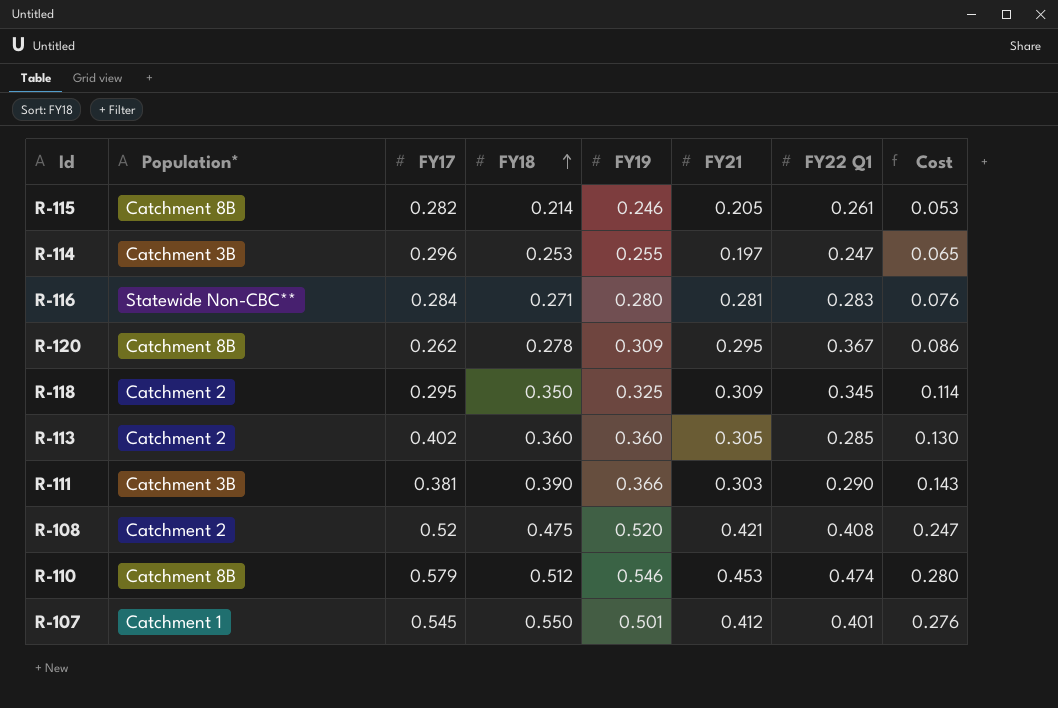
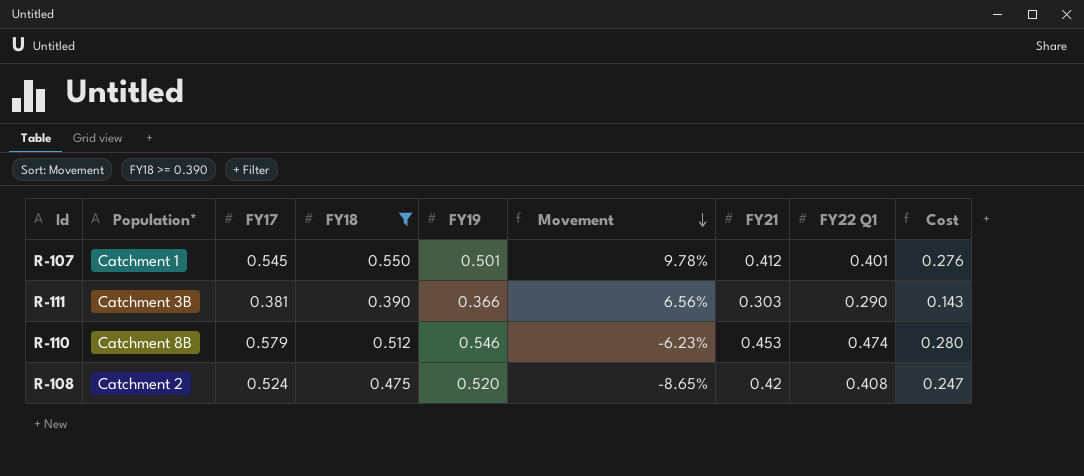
filter: none -> FY18 >= 0.390
row order: FY18 ascending -> Movement descending
column Movement | formula: none -> ([FY18] - [FY19]) / [FY19]
R-108 | FY17: 0.52 -> 0.524
R-108 | FY21: 0.421 -> 0.42

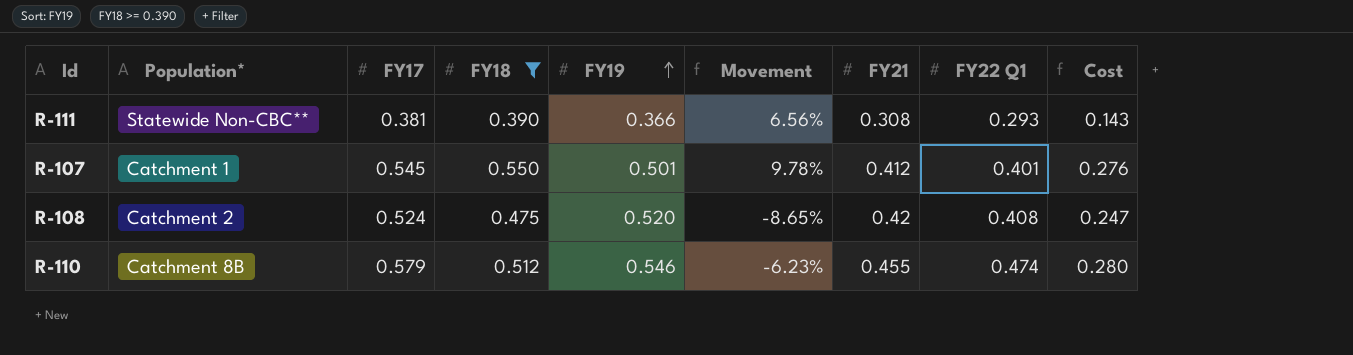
row order: Movement descending -> FY19 ascending
R-111 | Population*: Catchment 3B -> Statewide Non-CBC**
R-111 | FY21: 0.303 -> 0.308
R-111 | FY22 Q1: 0.290 -> 0.293
R-110 | FY21: 0.453 -> 0.455

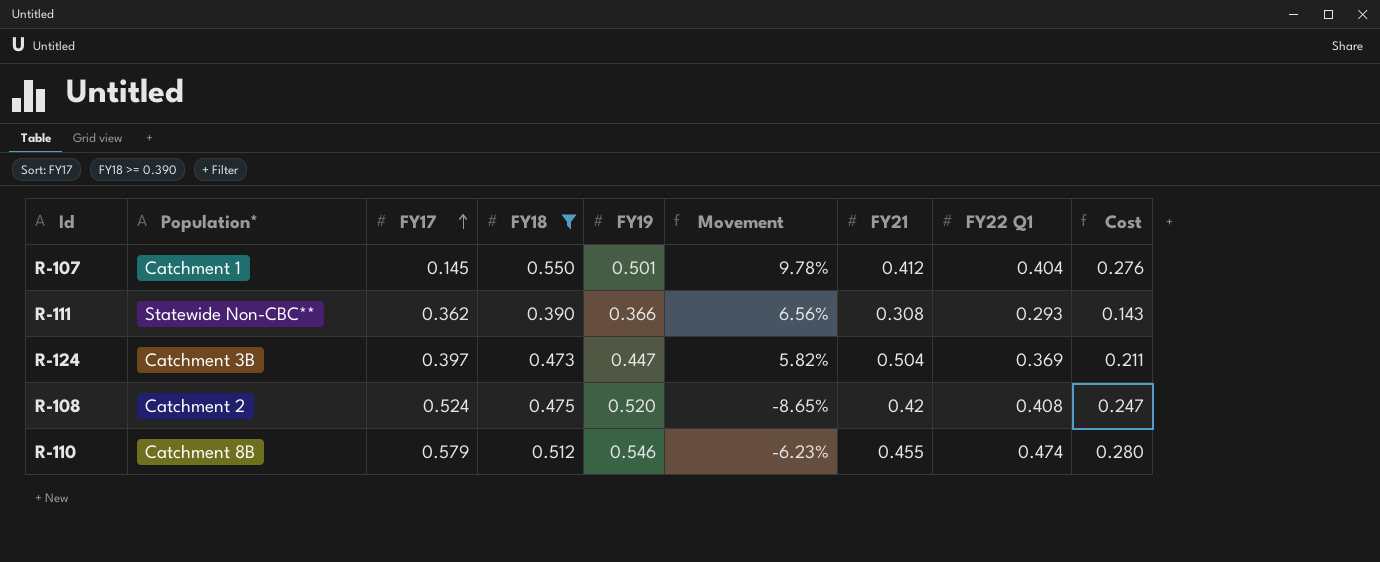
row order: FY19 ascending -> FY17 ascending
R-107 | FY17: 0.545 -> 0.145
R-107 | FY22 Q1: 0.401 -> 0.404
R-111 | FY17: 0.381 -> 0.362
row R-124: none -> Catchment 3B | 0.397 | 0.473 | 0.447 | 5.82% | 0.504 | 0.369 | 0.211

